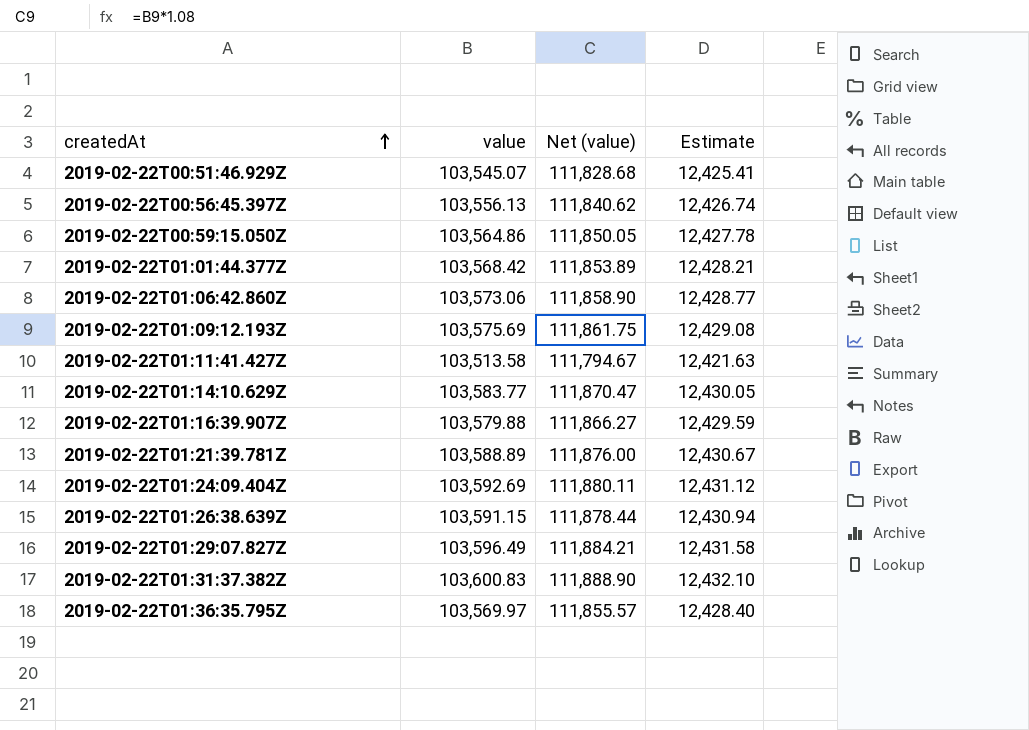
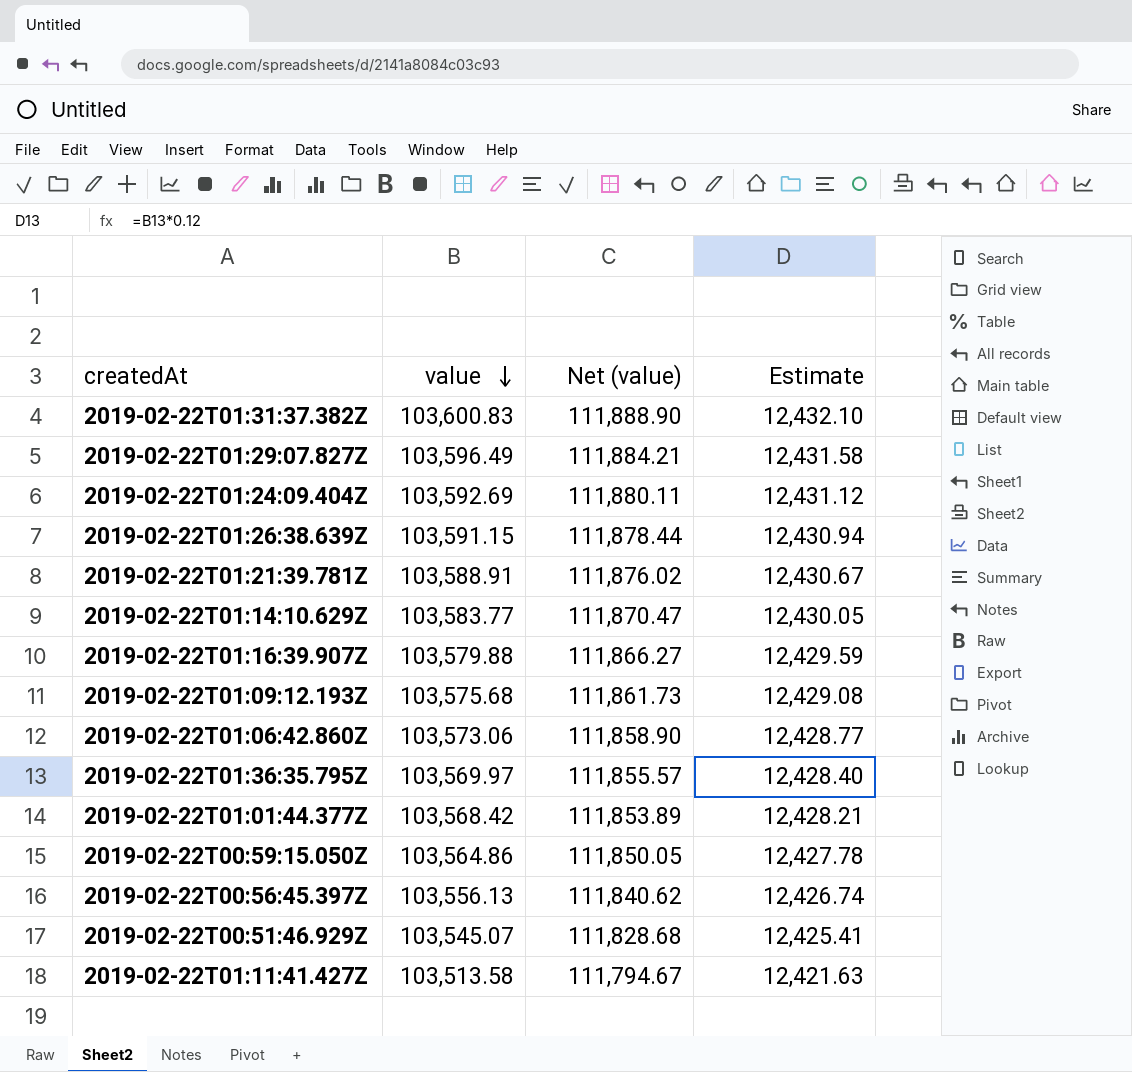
row order: createdAt ascending -> value descending
2019-02-22T01:21:39.781Z | value: 103,588.89 -> 103,588.91
2019-02-22T01:21:39.781Z | Net (value): 111,876.00 -> 111,876.02
2019-02-22T01:09:12.193Z | value: 103,575.69 -> 103,575.68
2019-02-22T01:09:12.193Z | Net (value): 111,861.75 -> 111,861.73

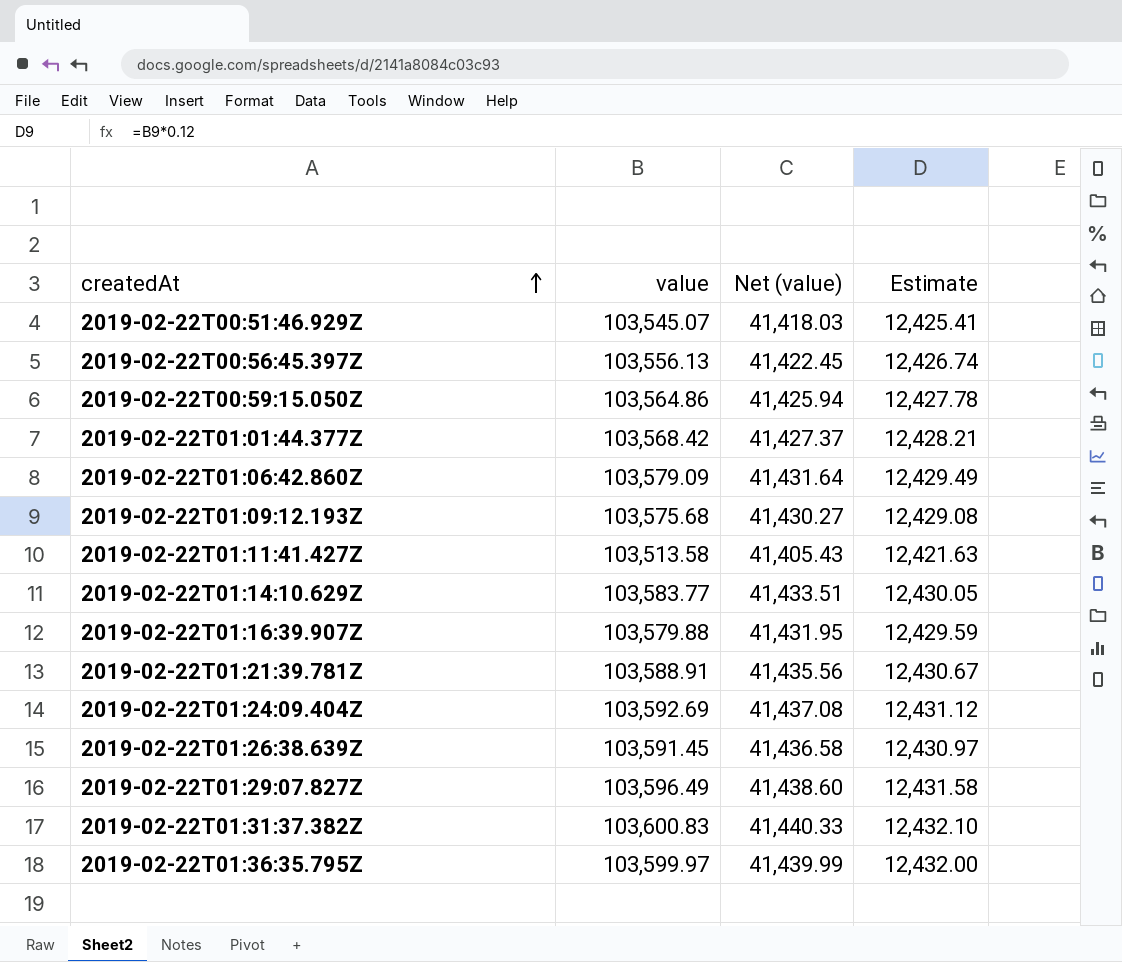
row order: value descending -> createdAt ascending
column Net (value) | formula: [value] * 1.08 -> [value] * 0.4
2019-02-22T01:06:42.860Z | value: 103,573.06 -> 103,579.09
2019-02-22T01:06:42.860Z | Estimate: 12,428.77 -> 12,429.49
2019-02-22T01:26:38.639Z | value: 103,591.15 -> 103,591.45
2019-02-22T01:26:38.639Z | Estimate: 12,430.94 -> 12,430.97
2019-02-22T01:36:35.795Z | value: 103,569.97 -> 103,599.97
2019-02-22T01:36:35.795Z | Estimate: 12,428.40 -> 12,432.00

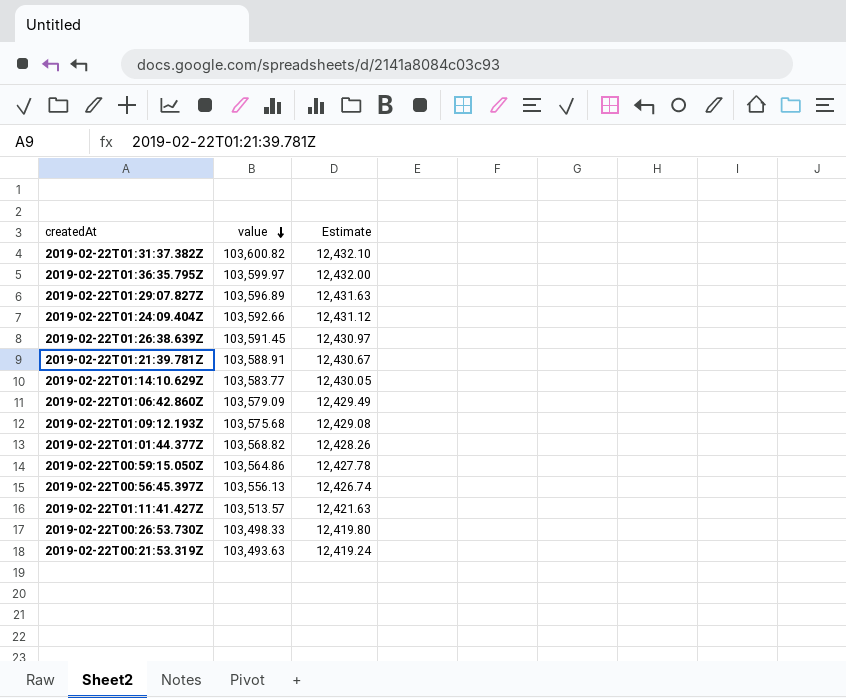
row order: createdAt ascending -> value descending
column Net (value) | formula: [value] * 0.4 -> none
row 2019-02-22T00:51:46.929Z: 103,545.07 | 41,418.03 | 12,425.41 -> none
row 2019-02-22T01:16:39.907Z: 103,579.88 | 41,431.95 | 12,429.59 -> none
2019-02-22T01:31:37.382Z | value: 103,600.83 -> 103,600.82
2019-02-22T01:29:07.827Z | value: 103,596.49 -> 103,596.89
2019-02-22T01:29:07.827Z | Estimate: 12,431.58 -> 12,431.63
2019-02-22T01:24:09.404Z | value: 103,592.69 -> 103,592.66
2019-02-22T01:01:44.377Z | value: 103,568.42 -> 103,568.82
2019-02-22T01:01:44.377Z | Estimate: 12,428.21 -> 12,428.26
2019-02-22T01:11:41.427Z | value: 103,513.58 -> 103,513.57
row 2019-02-22T00:26:53.730Z: none -> 103,498.33 | 12,419.80
row 2019-02-22T00:21:53.319Z: none -> 103,493.63 | 12,419.24

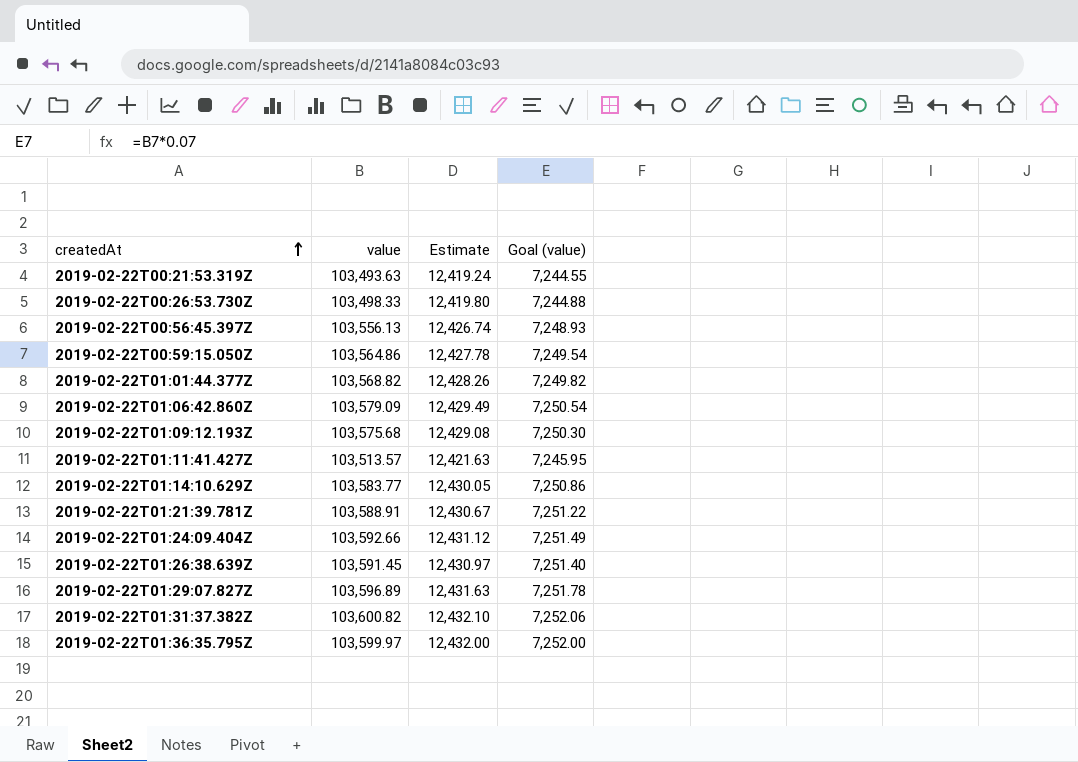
row order: value descending -> createdAt ascending
column Goal (value) | formula: none -> [value] * 0.07

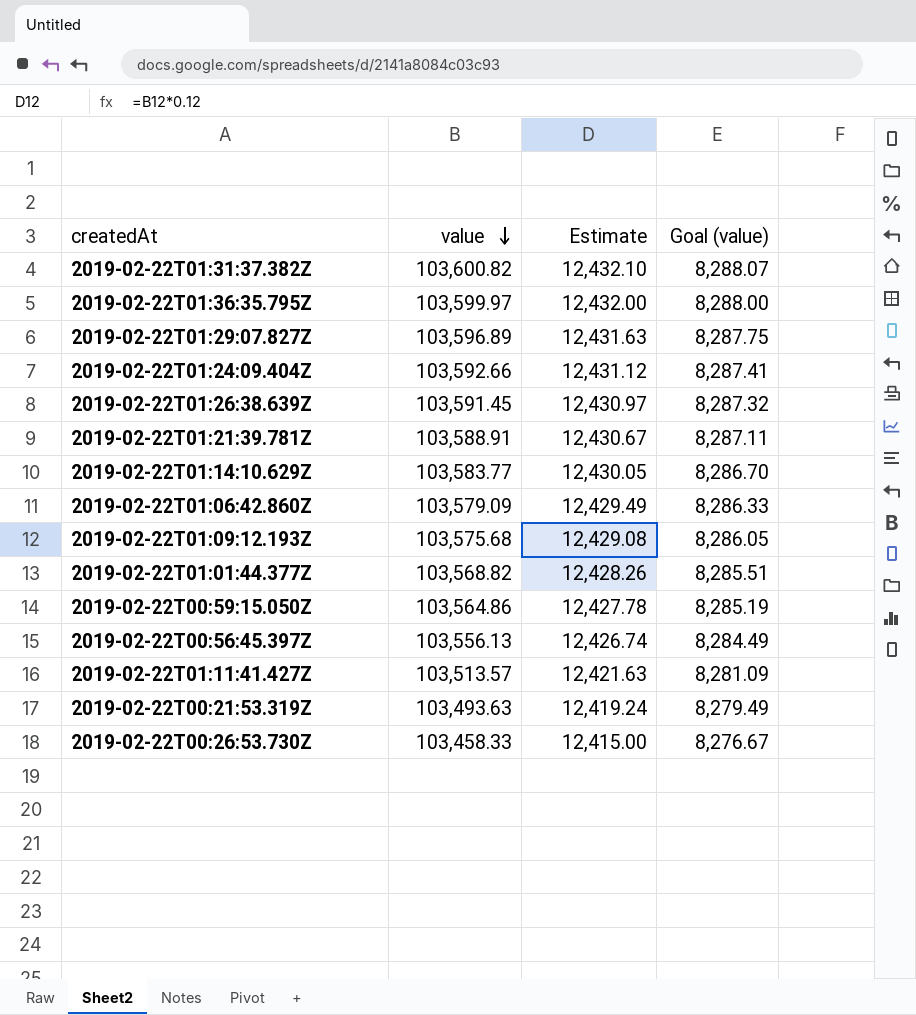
row order: createdAt ascending -> value descending
column Goal (value) | formula: [value] * 0.07 -> [value] * 0.08
2019-02-22T00:26:53.730Z | value: 103,498.33 -> 103,458.33
2019-02-22T00:26:53.730Z | Estimate: 12,419.80 -> 12,415.00

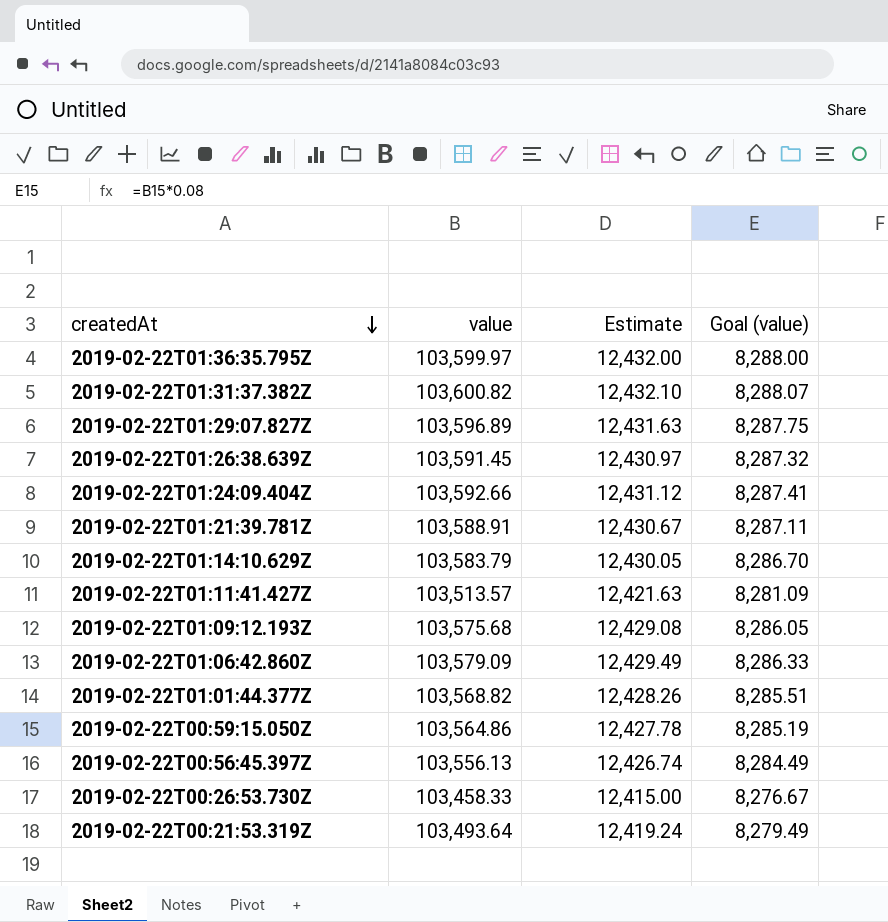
row order: value descending -> createdAt descending
2019-02-22T01:14:10.629Z | value: 103,583.77 -> 103,583.79
2019-02-22T00:21:53.319Z | value: 103,493.63 -> 103,493.64

